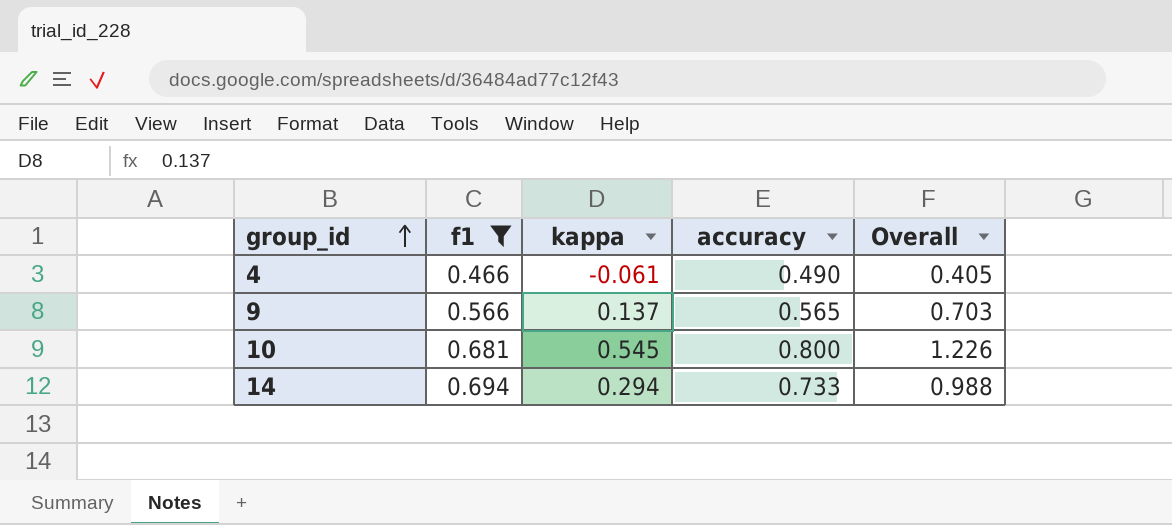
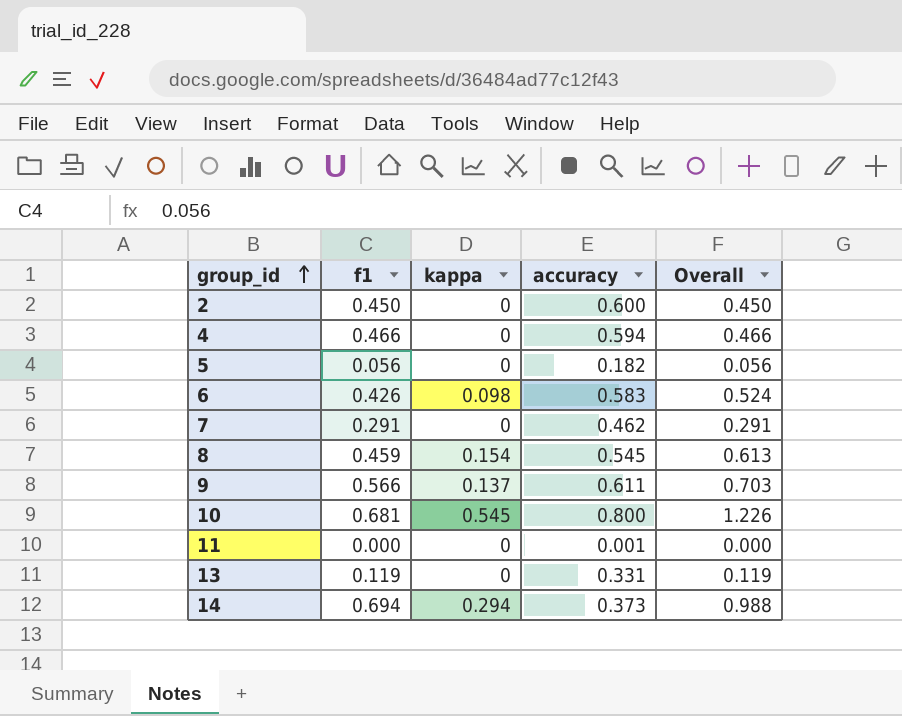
filter: f1 >= 0.466 -> none
4 | kappa: -0.061 -> 0
4 | accuracy: 0.490 -> 0.594
4 | Overall: 0.405 -> 0.466
9 | accuracy: 0.565 -> 0.611
14 | accuracy: 0.733 -> 0.373

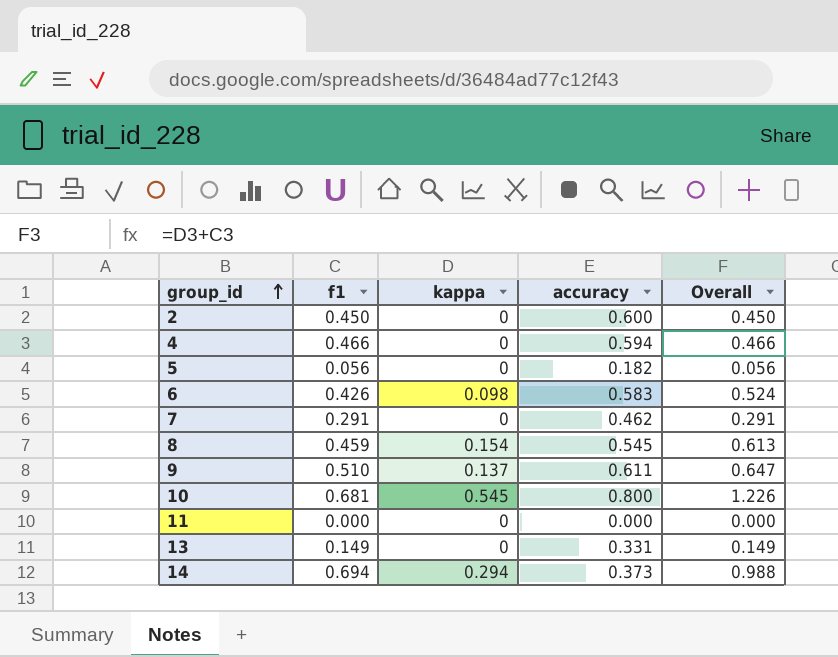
9 | f1: 0.566 -> 0.510
9 | Overall: 0.703 -> 0.647
11 | accuracy: 0.001 -> 0.000
13 | f1: 0.119 -> 0.149
13 | Overall: 0.119 -> 0.149

